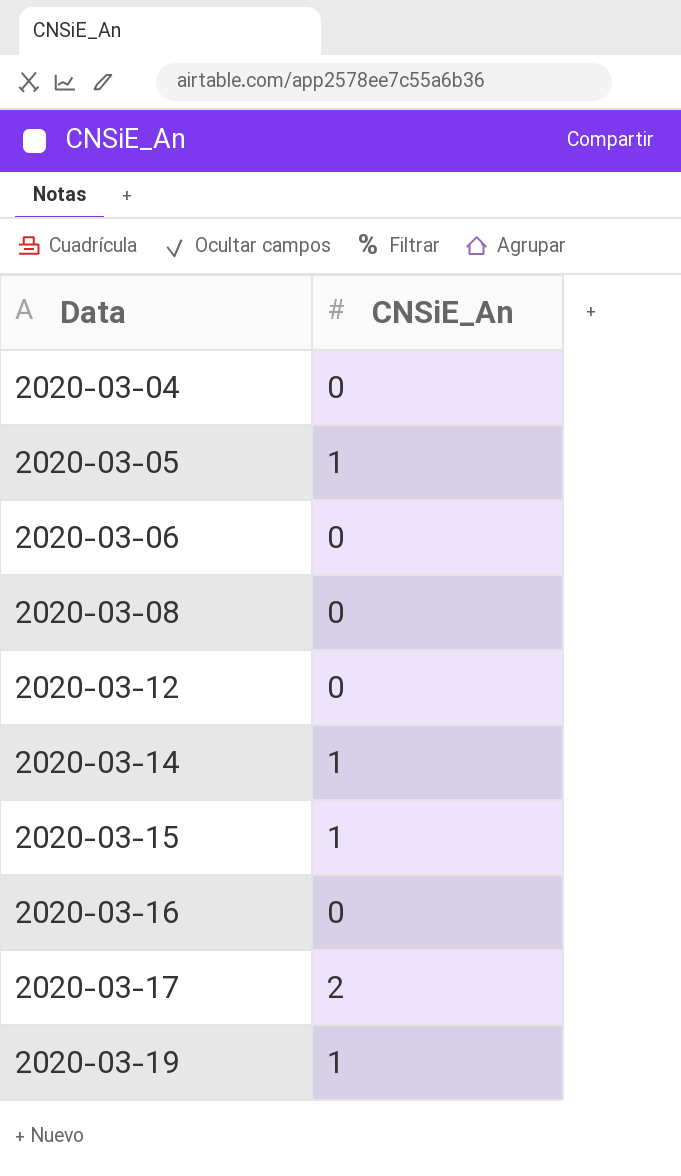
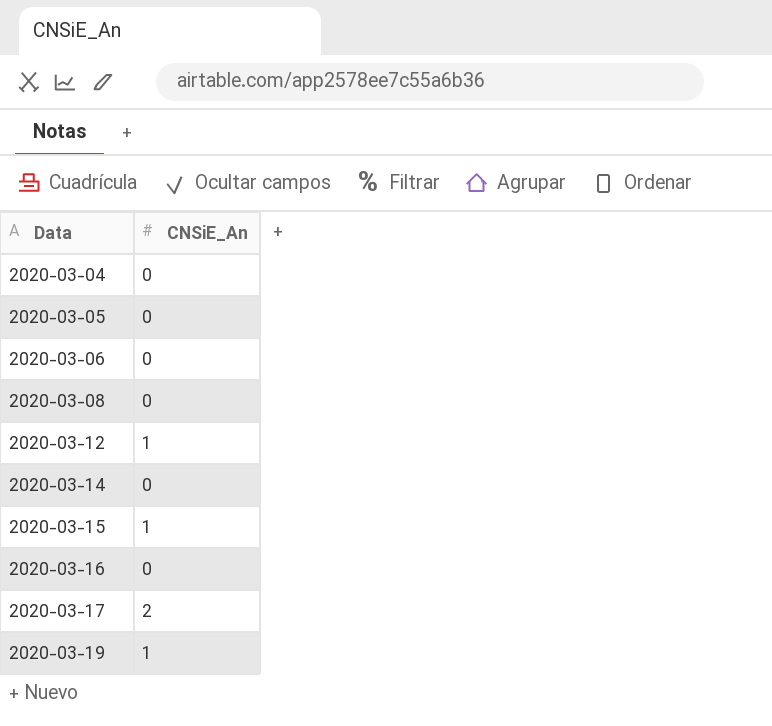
2020-03-05 | CNSiE_An: 1 -> 0
2020-03-12 | CNSiE_An: 0 -> 1
2020-03-14 | CNSiE_An: 1 -> 0

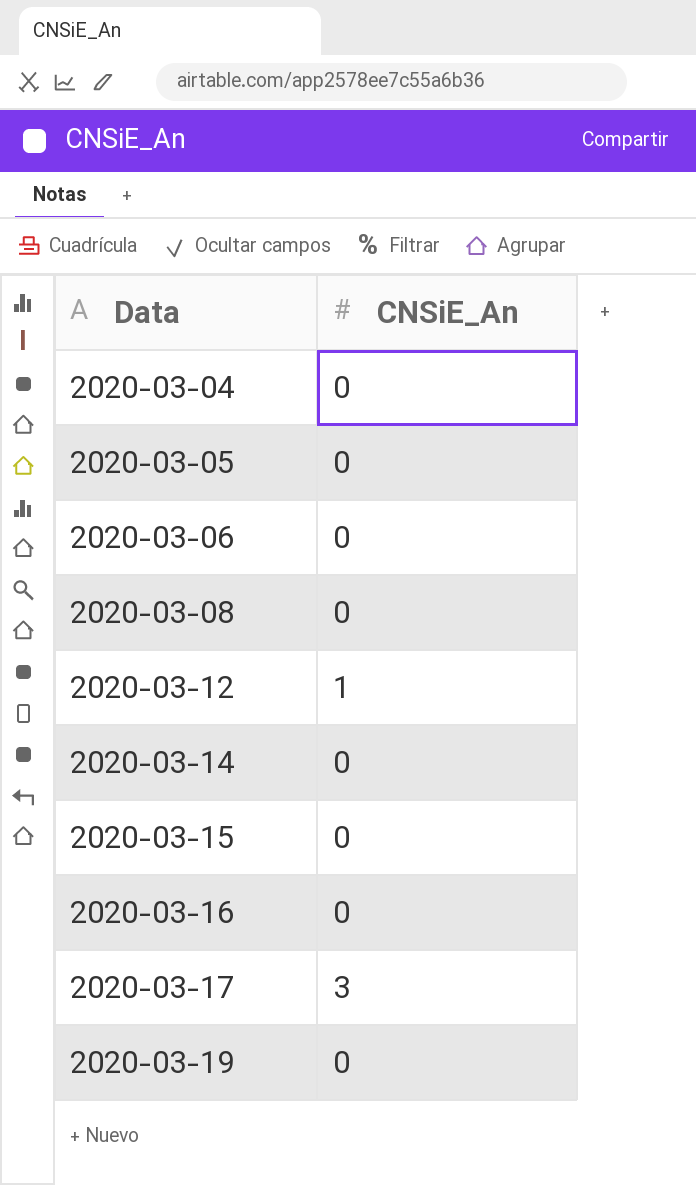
2020-03-15 | CNSiE_An: 1 -> 0
2020-03-17 | CNSiE_An: 2 -> 3
2020-03-19 | CNSiE_An: 1 -> 0

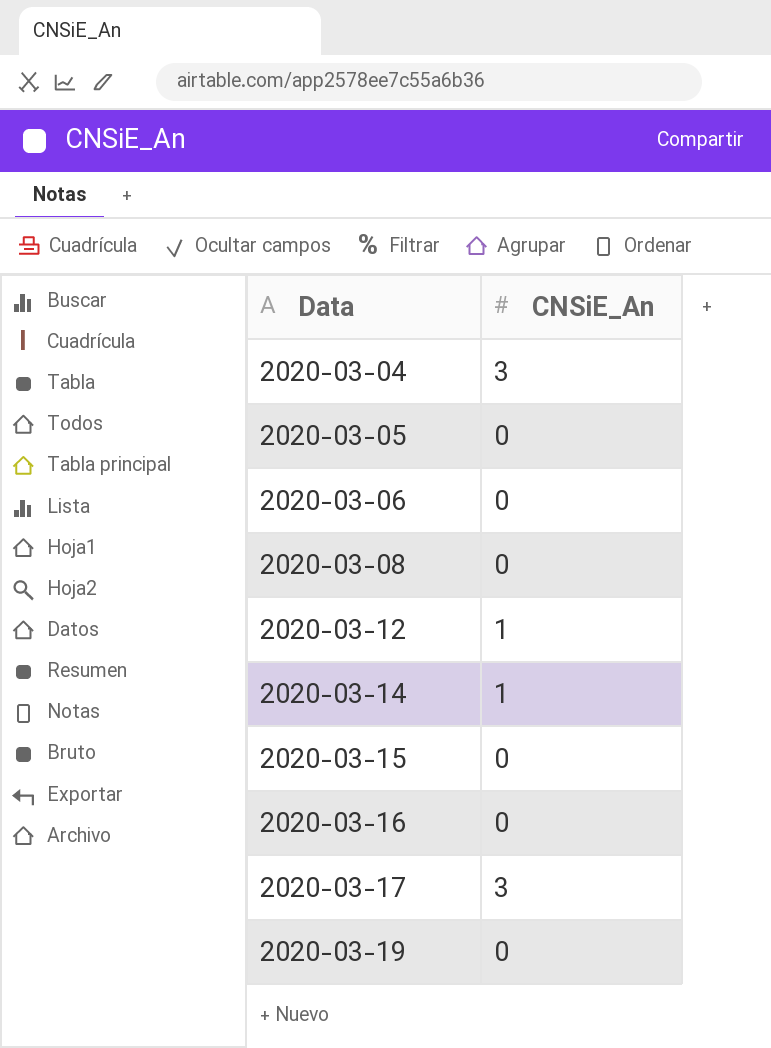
2020-03-04 | CNSiE_An: 0 -> 3
2020-03-14 | CNSiE_An: 0 -> 1

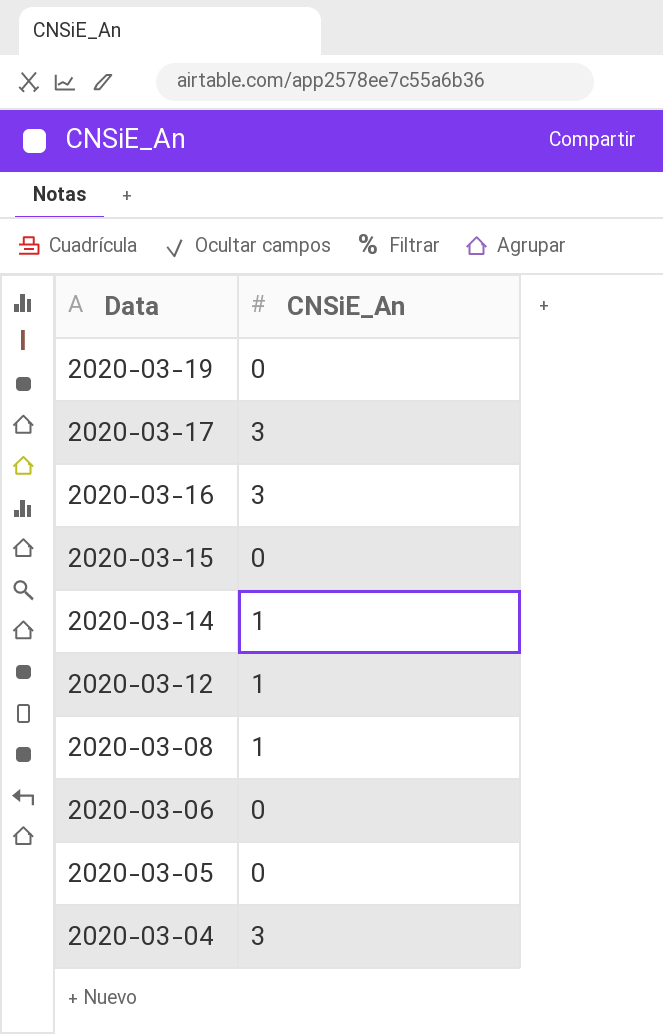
row order: Data ascending -> Data descending
2020-03-16 | CNSiE_An: 0 -> 3
2020-03-08 | CNSiE_An: 0 -> 1

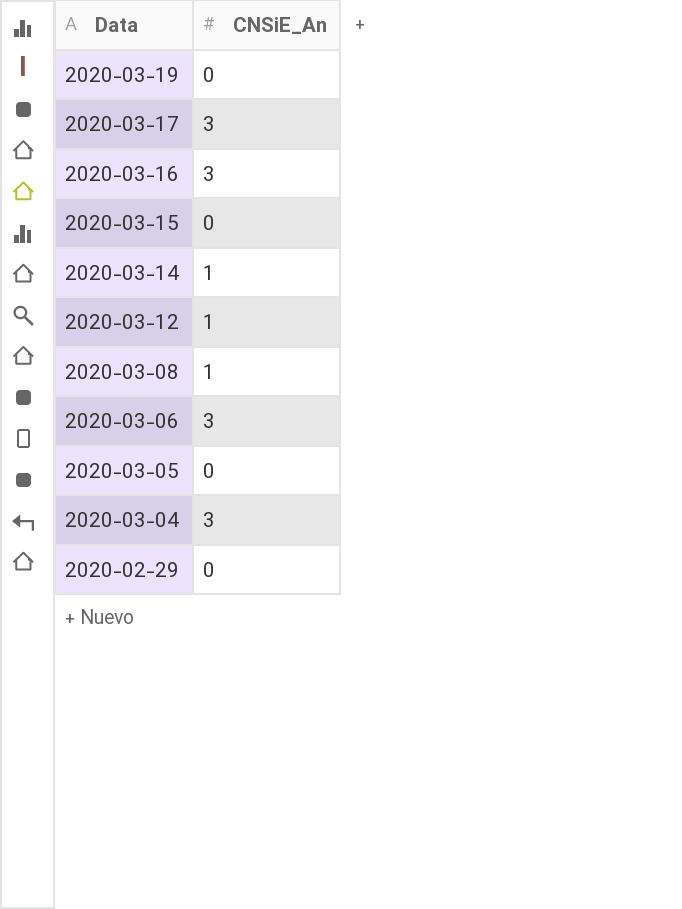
2020-03-06 | CNSiE_An: 0 -> 3
row 2020-02-29: none -> 0

